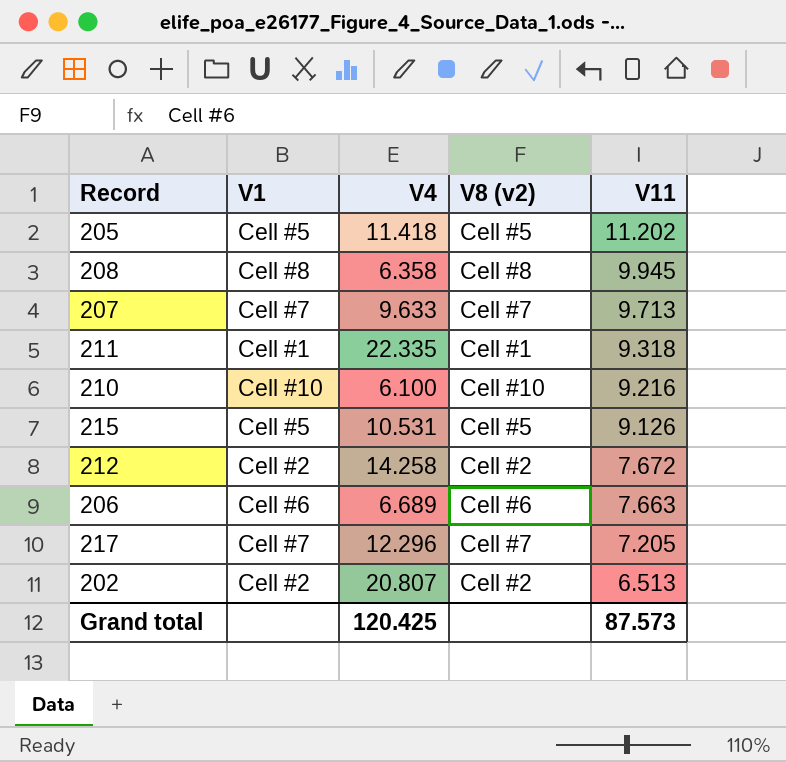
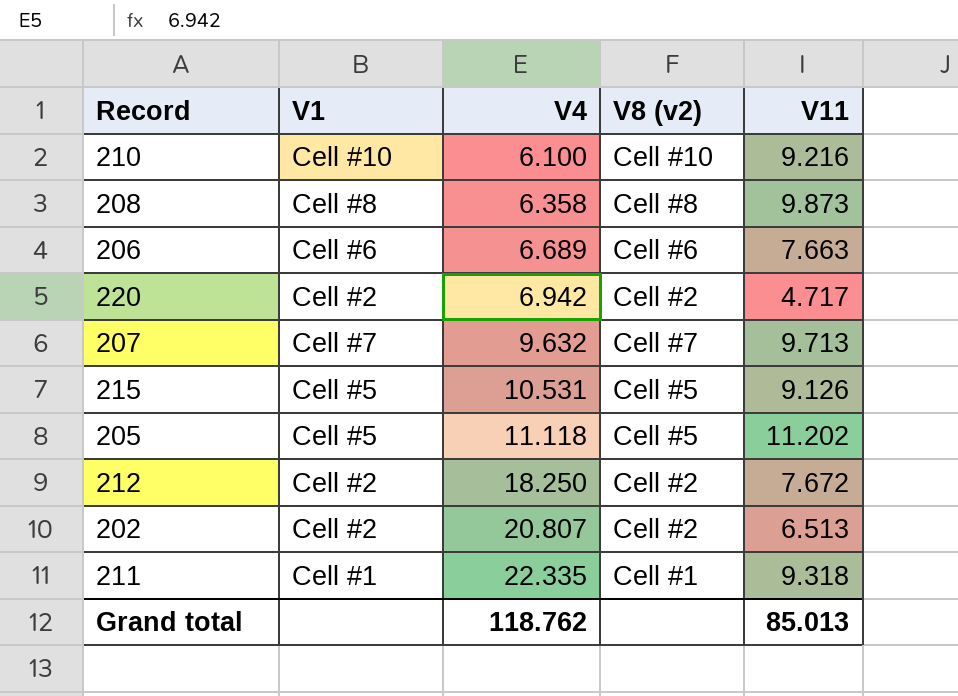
row order: V11 descending -> V4 ascending
row 217: Cell #7 | 12.296 | Cell #7 | 7.205 -> none
208 | V11: 9.945 -> 9.873
row 220: none -> Cell #2 | 6.942 | Cell #2 | 4.717
207 | V4: 9.633 -> 9.632
205 | V4: 11.418 -> 11.118
212 | V4: 14.258 -> 18.250
Grand total | V4: 120.425 -> 118.762
Grand total | V11: 87.573 -> 85.013

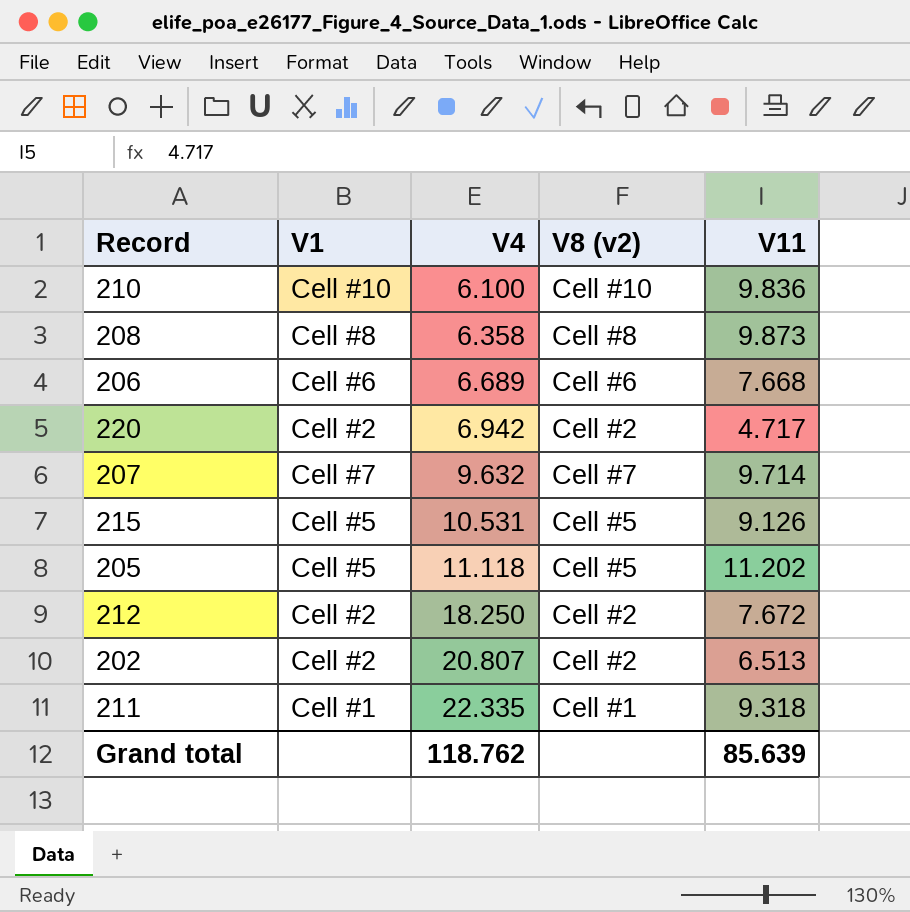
210 | V11: 9.216 -> 9.836
206 | V11: 7.663 -> 7.668
207 | V11: 9.713 -> 9.714
Grand total | V11: 85.013 -> 85.639

